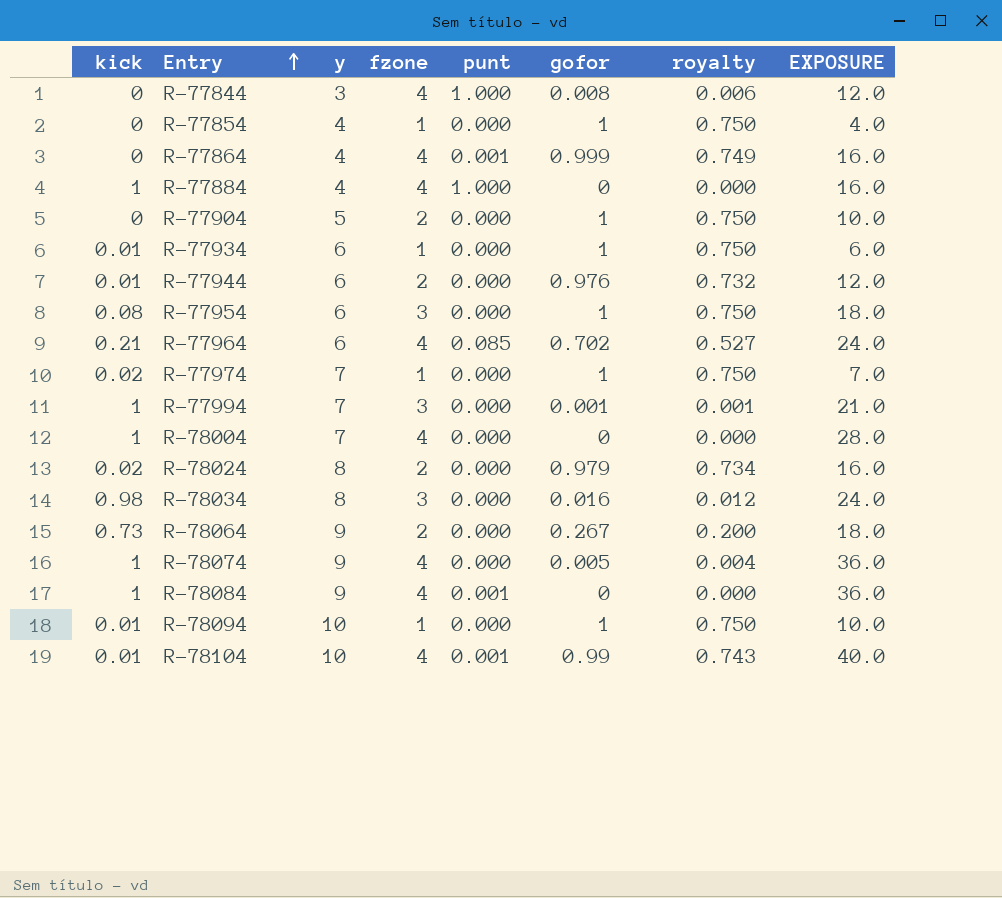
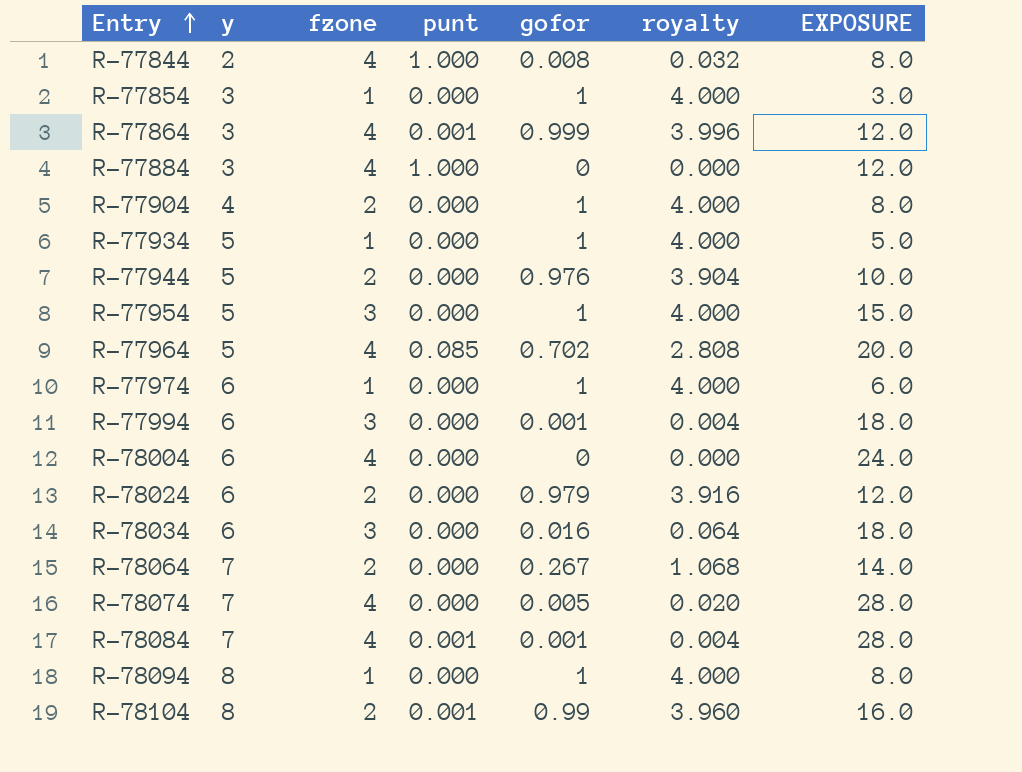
column kick | position: 1 -> none
column royalty | formula: [gofor] * 0.75 -> [gofor] * 4
R-77844 | y: 3 -> 2
R-77844 | EXPOSURE: 12.0 -> 8.0
R-77854 | y: 4 -> 3
R-77854 | EXPOSURE: 4.0 -> 3.0
R-77864 | y: 4 -> 3
R-77864 | EXPOSURE: 16.0 -> 12.0
R-77884 | y: 4 -> 3
R-77884 | EXPOSURE: 16.0 -> 12.0
R-77904 | y: 5 -> 4
R-77904 | EXPOSURE: 10.0 -> 8.0
R-77934 | y: 6 -> 5
R-77934 | EXPOSURE: 6.0 -> 5.0
R-77944 | y: 6 -> 5
R-77944 | EXPOSURE: 12.0 -> 10.0
R-77954 | y: 6 -> 5
R-77954 | EXPOSURE: 18.0 -> 15.0
R-77964 | y: 6 -> 5
R-77964 | EXPOSURE: 24.0 -> 20.0
R-77974 | y: 7 -> 6
R-77974 | EXPOSURE: 7.0 -> 6.0
R-77994 | y: 7 -> 6
R-77994 | EXPOSURE: 21.0 -> 18.0
R-78004 | y: 7 -> 6
R-78004 | EXPOSURE: 28.0 -> 24.0
R-78024 | y: 8 -> 6
R-78024 | EXPOSURE: 16.0 -> 12.0
R-78034 | y: 8 -> 6
R-78034 | EXPOSURE: 24.0 -> 18.0
R-78064 | y: 9 -> 7
R-78064 | EXPOSURE: 18.0 -> 14.0
R-78074 | y: 9 -> 7
R-78074 | EXPOSURE: 36.0 -> 28.0
R-78084 | y: 9 -> 7
R-78084 | gofor: 0 -> 0.001
R-78084 | EXPOSURE: 36.0 -> 28.0
R-78094 | y: 10 -> 8
R-78094 | EXPOSURE: 10.0 -> 8.0
R-78104 | y: 10 -> 8
R-78104 | fzone: 4 -> 2
R-78104 | EXPOSURE: 40.0 -> 16.0

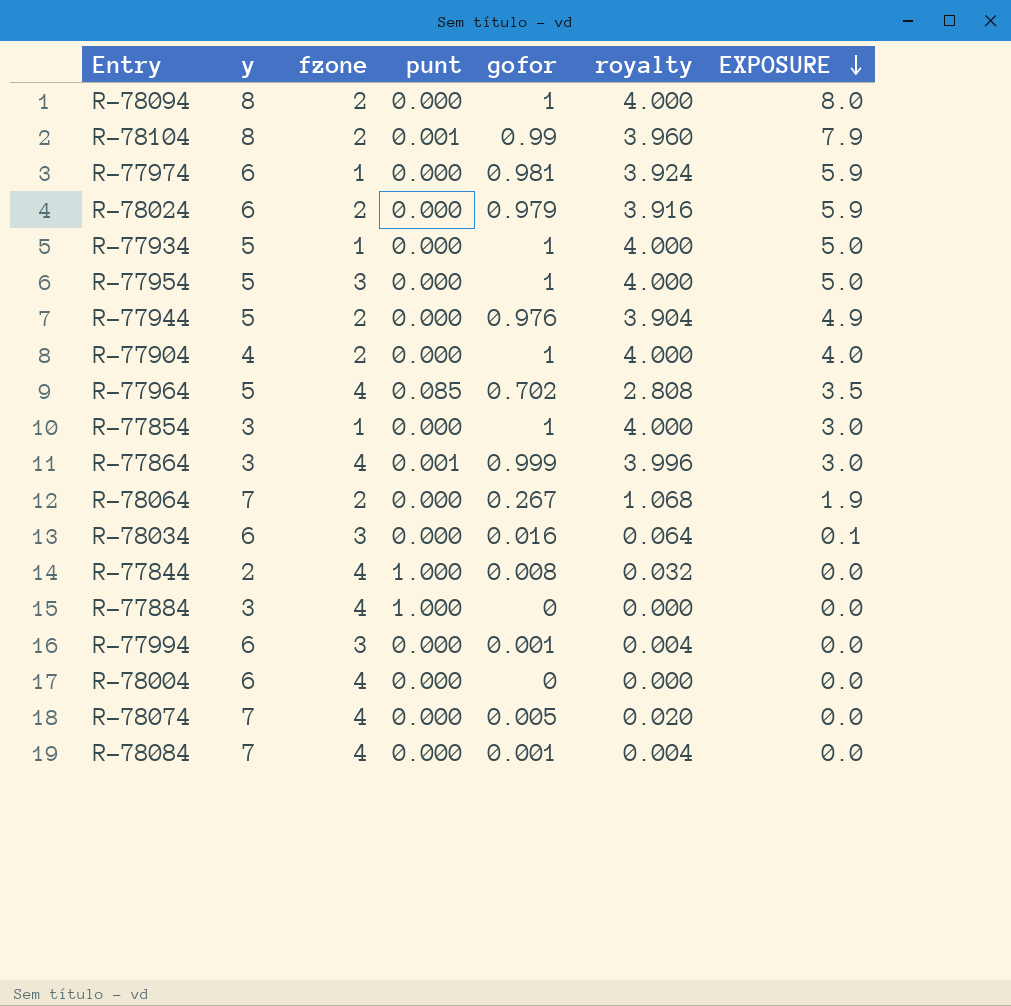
row order: Entry ascending -> EXPOSURE descending
column EXPOSURE | formula: [y] * [fzone] -> [y] * [gofor]
R-78094 | fzone: 1 -> 2
R-77974 | gofor: 1 -> 0.981
R-77974 | royalty: 4.000 -> 3.924
R-78084 | punt: 0.001 -> 0.000

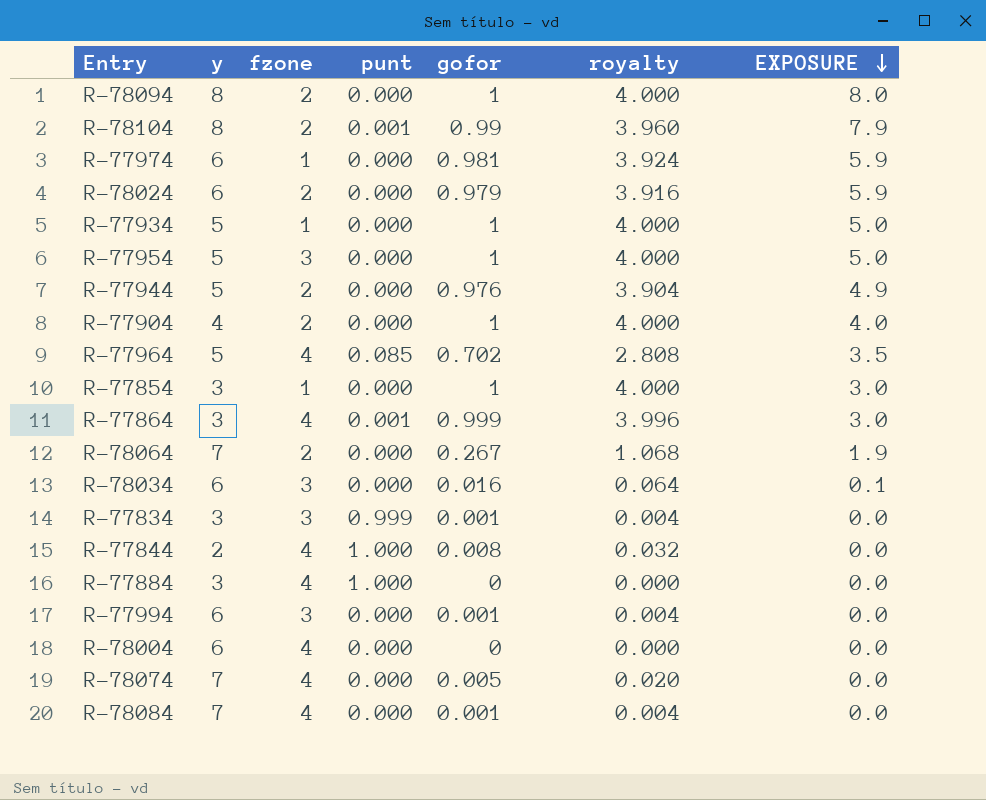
row R-77834: none -> 3 | 3 | 0.999 | 0.001 | 0.004 | 0.0

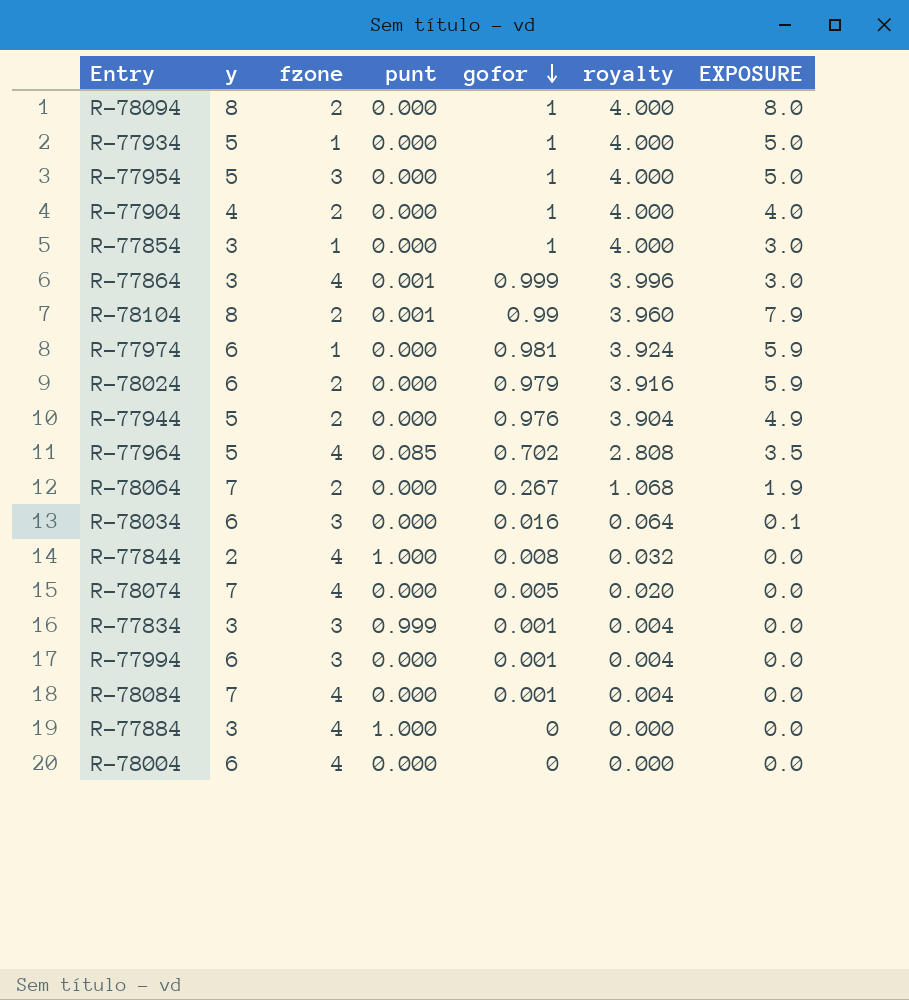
row order: EXPOSURE descending -> gofor descending

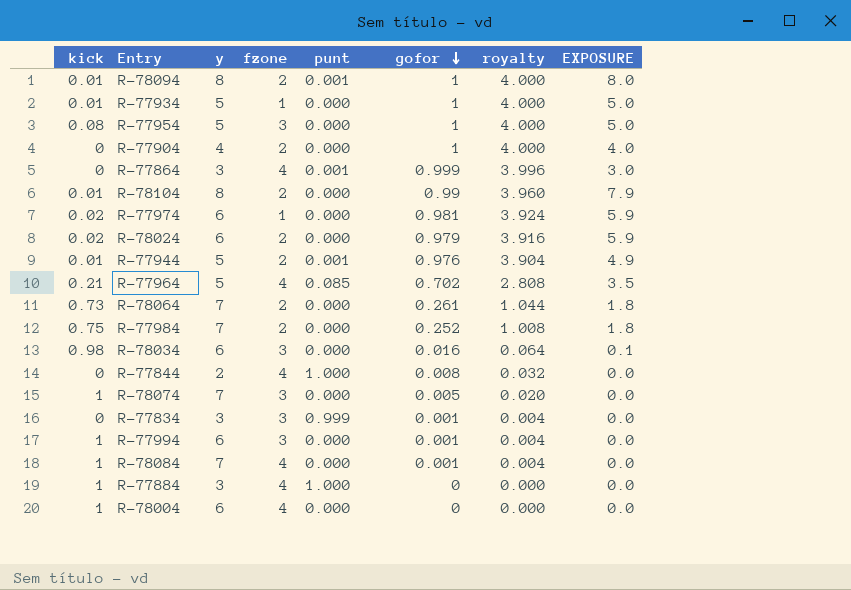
column kick | position: none -> 1
row R-77854: 3 | 1 | 0.000 | 1 | 4.000 | 3.0 -> none
R-78094 | punt: 0.000 -> 0.001
R-78104 | punt: 0.001 -> 0.000
R-77944 | punt: 0.000 -> 0.001
R-78064 | gofor: 0.267 -> 0.261
R-78064 | royalty: 1.068 -> 1.044
R-78064 | EXPOSURE: 1.9 -> 1.8
row R-77984: none -> 0.75 | 7 | 2 | 0.000 | 0.252 | 1.008 | 1.8
R-78074 | fzone: 4 -> 3

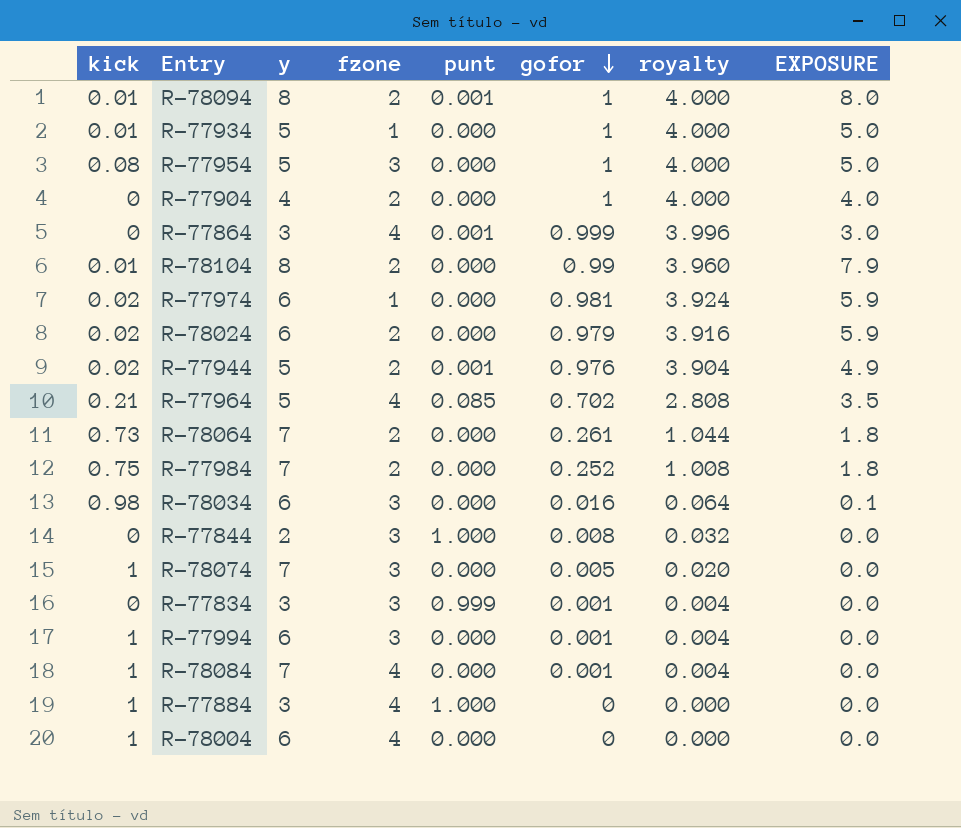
R-77944 | kick: 0.01 -> 0.02
R-77844 | fzone: 4 -> 3

